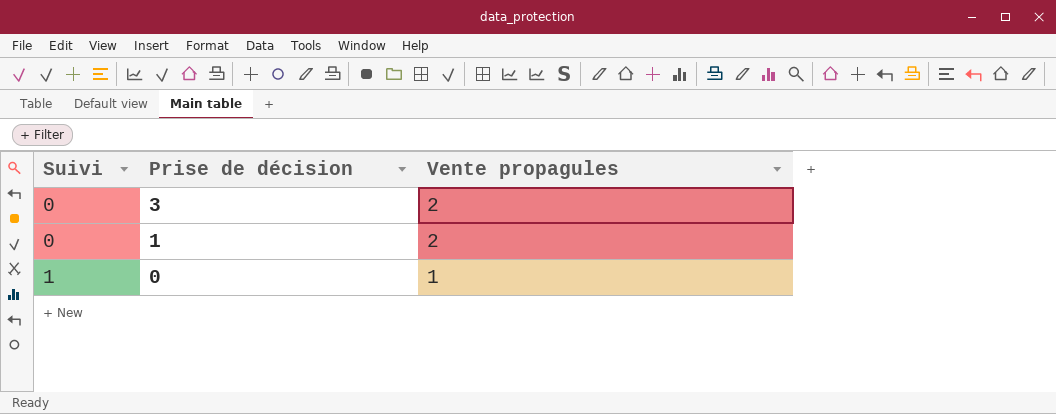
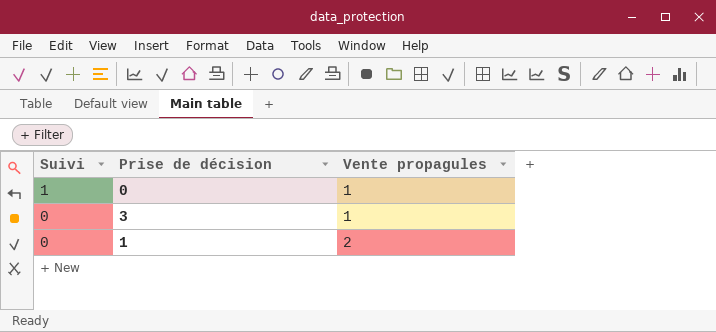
row order: Suivi ascending -> Suivi descending
3 | Vente propagules: 2 -> 1

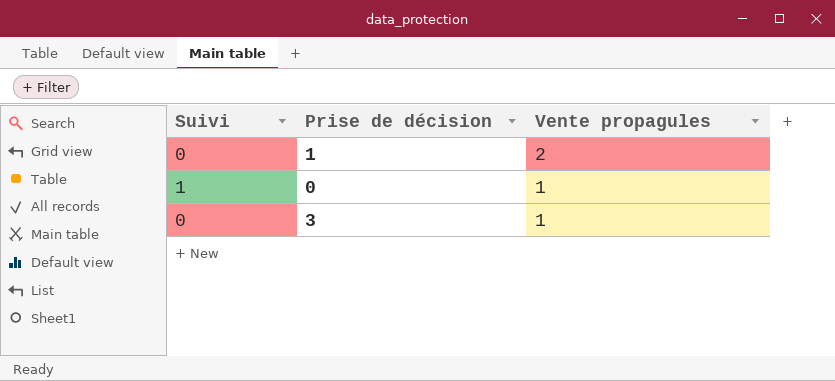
row order: Suivi descending -> Vente propagules descending

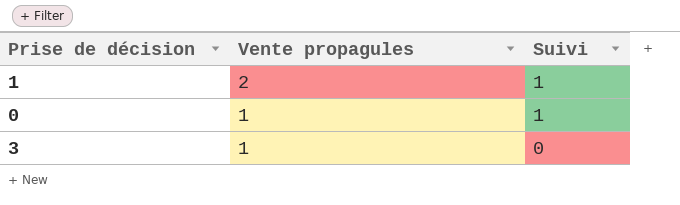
column Suivi | position: 1 -> 3
1 | Suivi: 0 -> 1

